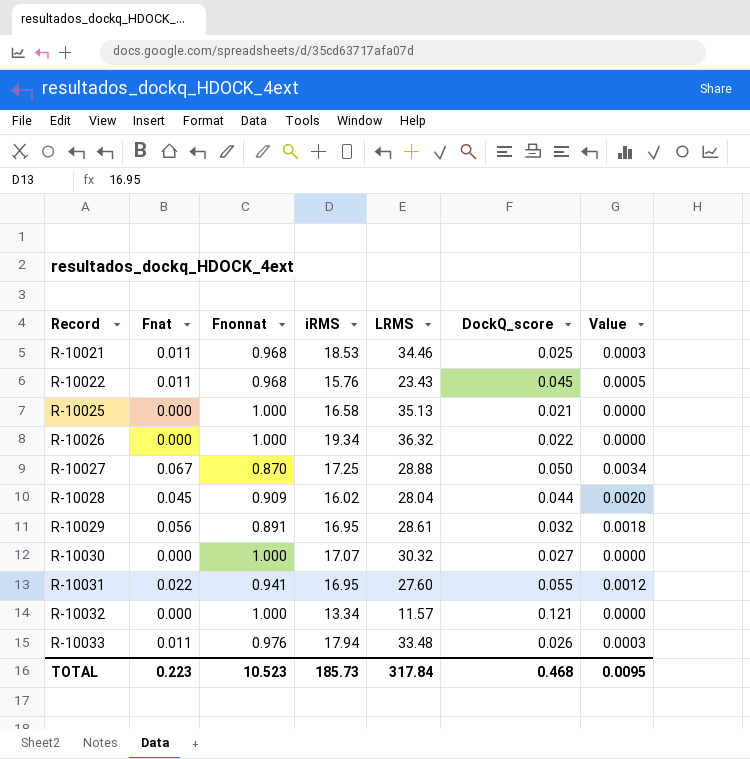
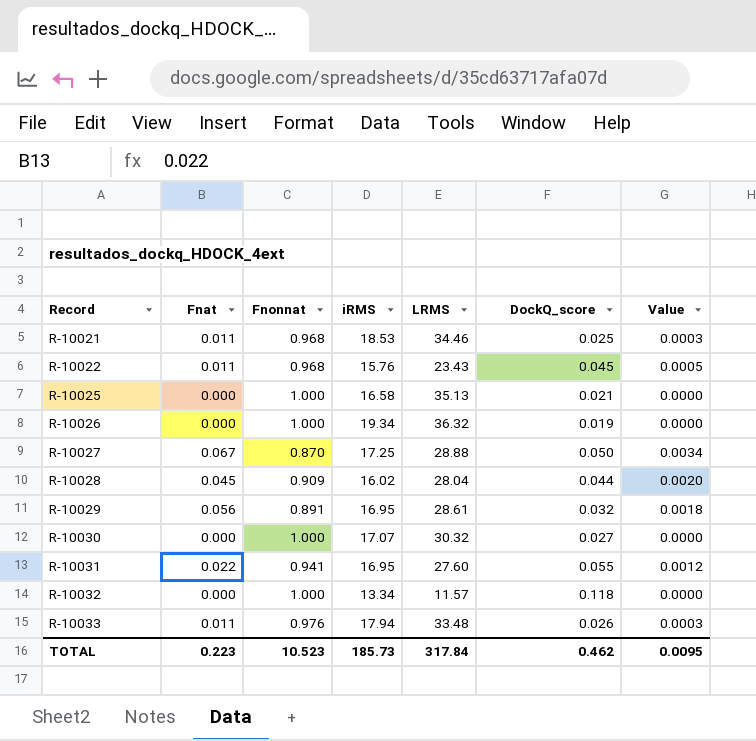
R-10026 | DockQ_score: 0.022 -> 0.019
R-10032 | DockQ_score: 0.121 -> 0.118
TOTAL | DockQ_score: 0.468 -> 0.462

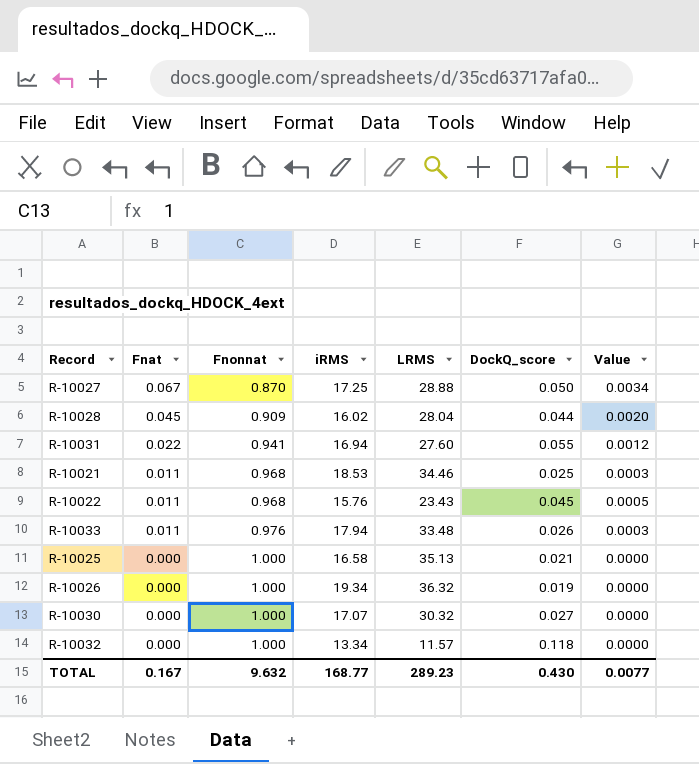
row order: Record ascending -> Fnat descending
row R-10029: 0.056 | 0.891 | 16.95 | 28.61 | 0.032 | 0.0018 -> none
R-10031 | iRMS: 16.95 -> 16.94
TOTAL | Fnat: 0.223 -> 0.167
TOTAL | Fnonnat: 10.523 -> 9.632
TOTAL | iRMS: 185.73 -> 168.77
TOTAL | LRMS: 317.84 -> 289.23
TOTAL | DockQ_score: 0.462 -> 0.430
TOTAL | Value: 0.0095 -> 0.0077

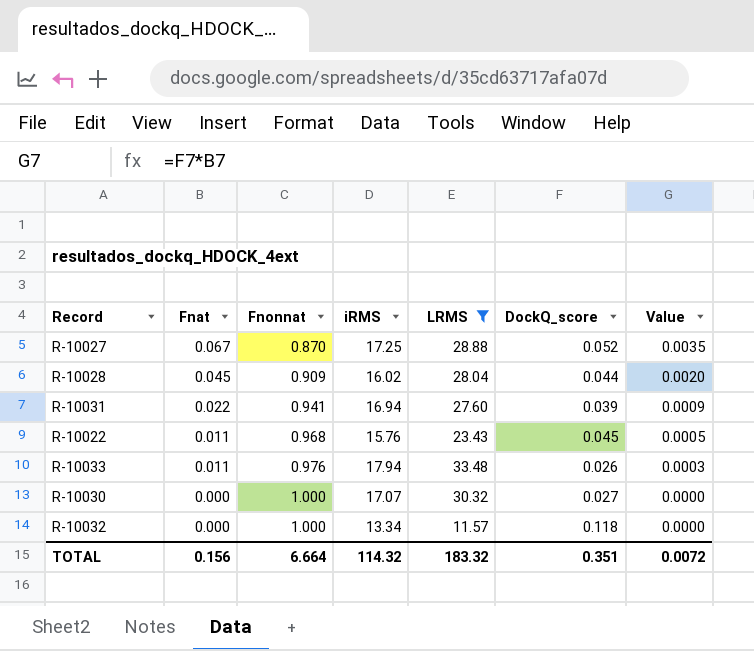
filter: none -> LRMS <= 33.48
R-10027 | DockQ_score: 0.050 -> 0.052
R-10027 | Value: 0.0034 -> 0.0035
R-10031 | DockQ_score: 0.055 -> 0.039
R-10031 | Value: 0.0012 -> 0.0009
TOTAL | Fnat: 0.167 -> 0.156
TOTAL | Fnonnat: 9.632 -> 6.664
TOTAL | iRMS: 168.77 -> 114.32
TOTAL | LRMS: 289.23 -> 183.32
TOTAL | DockQ_score: 0.430 -> 0.351
TOTAL | Value: 0.0077 -> 0.0072

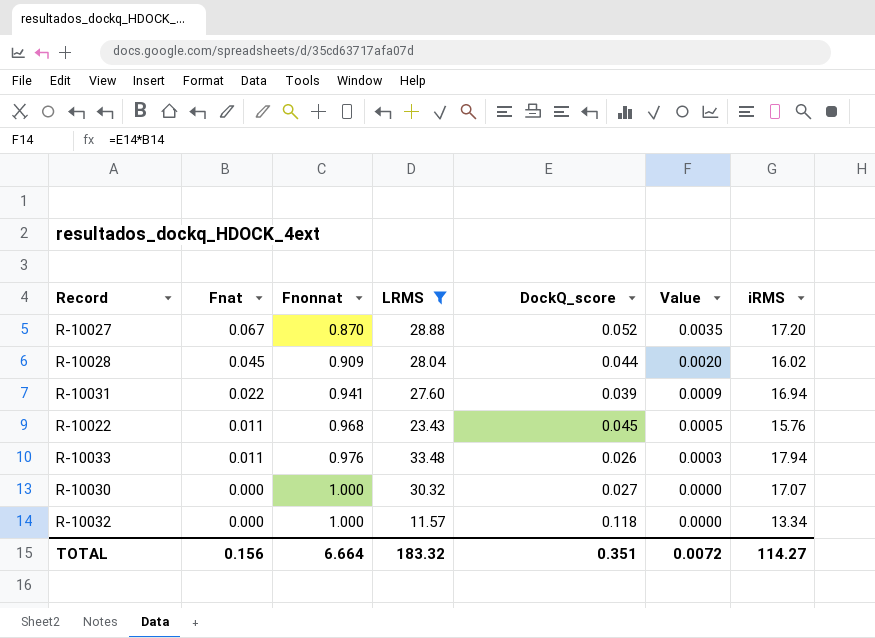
column iRMS | position: 4 -> 7
R-10027 | iRMS: 17.25 -> 17.20
TOTAL | iRMS: 114.32 -> 114.27

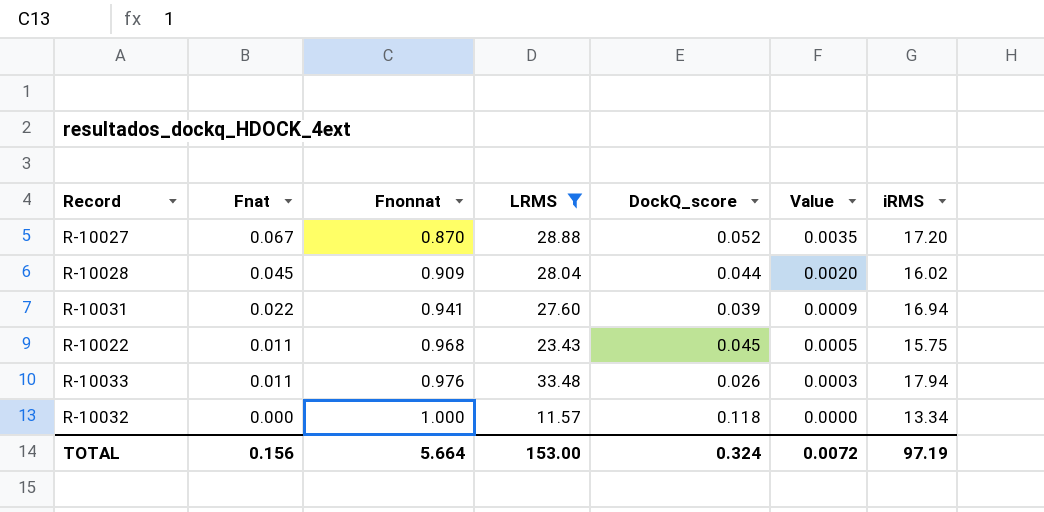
row R-10030: 0.000 | 1.000 | 30.32 | 0.027 | 0.0000 | 17.07 -> none
R-10022 | iRMS: 15.76 -> 15.75
TOTAL | Fnonnat: 6.664 -> 5.664
TOTAL | LRMS: 183.32 -> 153.00
TOTAL | DockQ_score: 0.351 -> 0.324
TOTAL | iRMS: 114.27 -> 97.19

